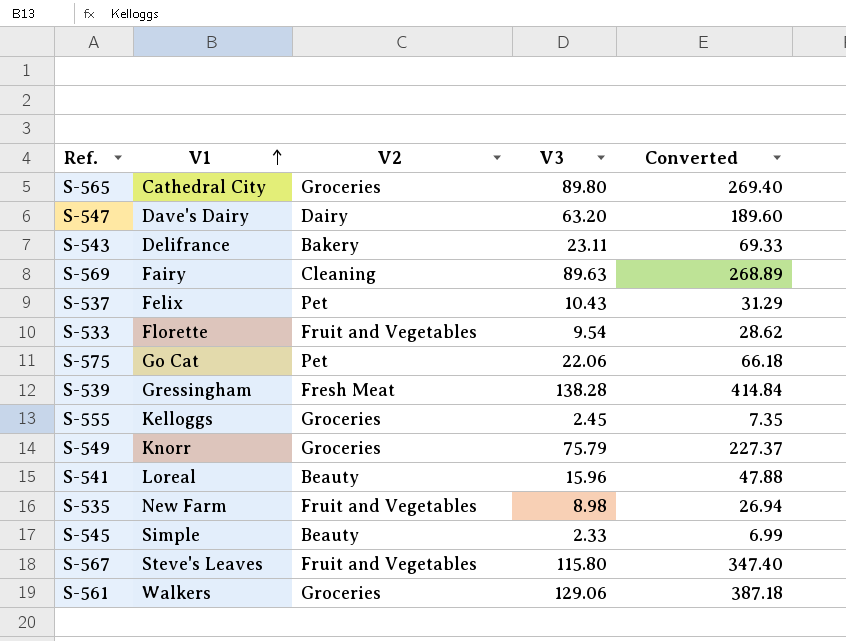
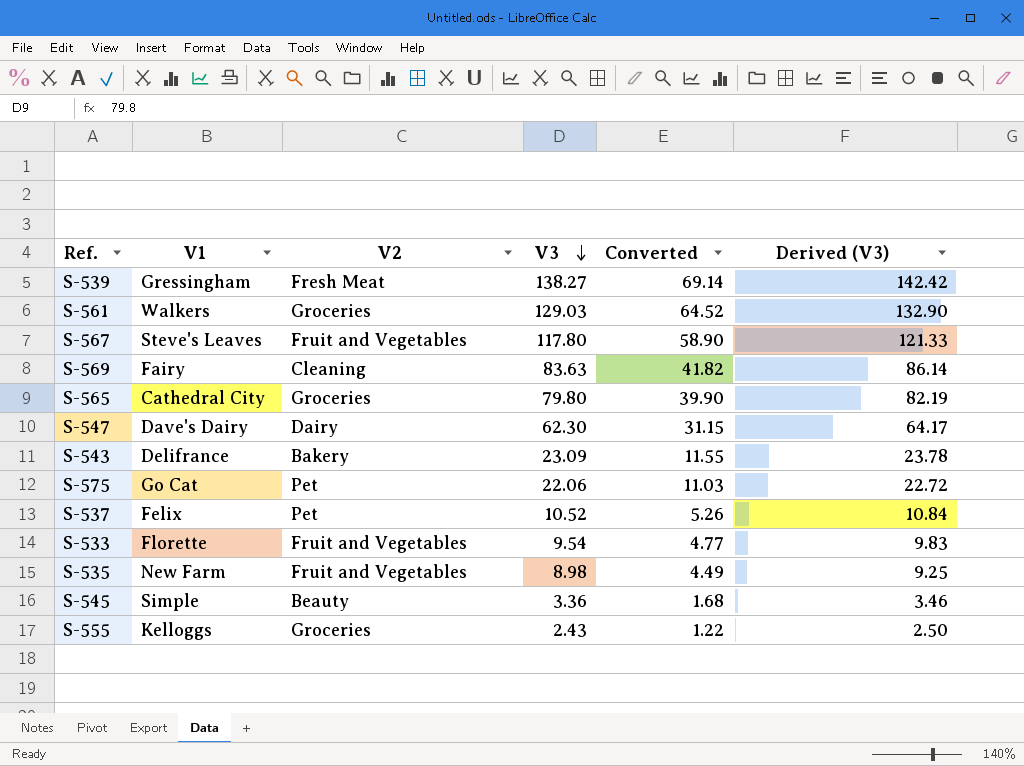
row order: V1 ascending -> V3 descending
column Converted | formula: [V3] * 3 -> [V3] * 0.5
column Derived (V3) | formula: none -> [V3] * 1.03
row S-549: Knorr | Groceries | 75.79 | 227.37 -> none
row S-541: Loreal | Beauty | 15.96 | 47.88 -> none
S-539 | V3: 138.28 -> 138.27
S-561 | V3: 129.06 -> 129.03
S-567 | V3: 115.80 -> 117.80
S-569 | V3: 89.63 -> 83.63
S-565 | V3: 89.80 -> 79.80
S-547 | V3: 63.20 -> 62.30
S-543 | V3: 23.11 -> 23.09
S-537 | V3: 10.43 -> 10.52
S-545 | V3: 2.33 -> 3.36
S-555 | V3: 2.45 -> 2.43

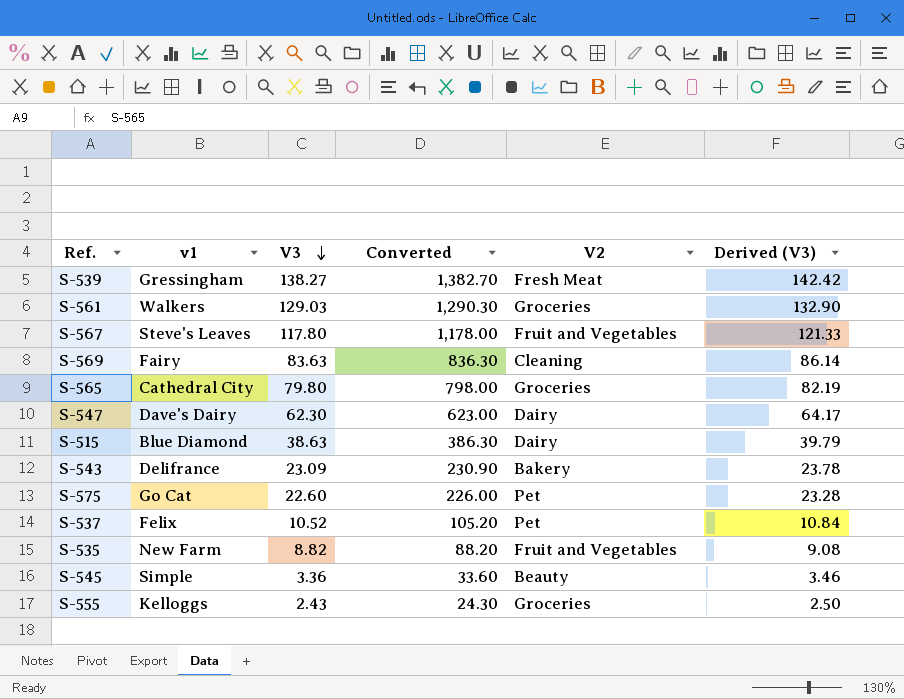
column name: V1 -> v1
column Converted | formula: [V3] * 0.5 -> [V3] * 10
column V2 | position: 3 -> 5
row S-533: Florette | Fruit and Vegetables | 9.54 | 4.77 | 9.83 -> none
row S-515: none -> Blue Diamond | 38.63 | 386.30 | Dairy | 39.79
S-575 | V3: 22.06 -> 22.60
S-575 | Derived (V3): 22.72 -> 23.28
S-535 | V3: 8.98 -> 8.82
S-535 | Derived (V3): 9.25 -> 9.08

